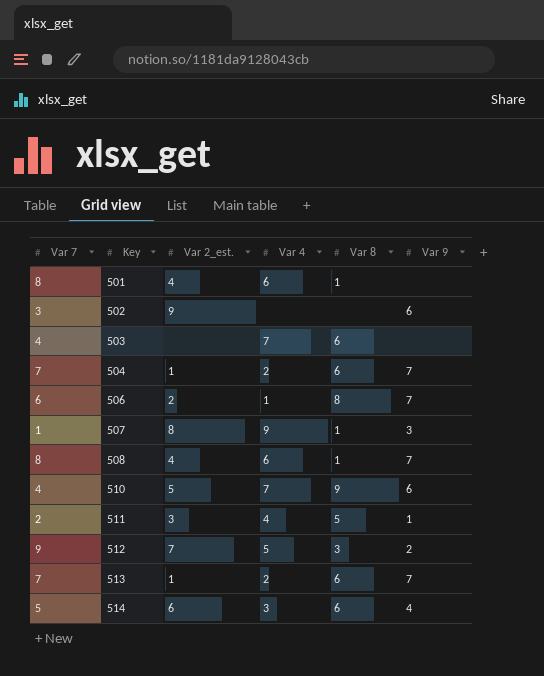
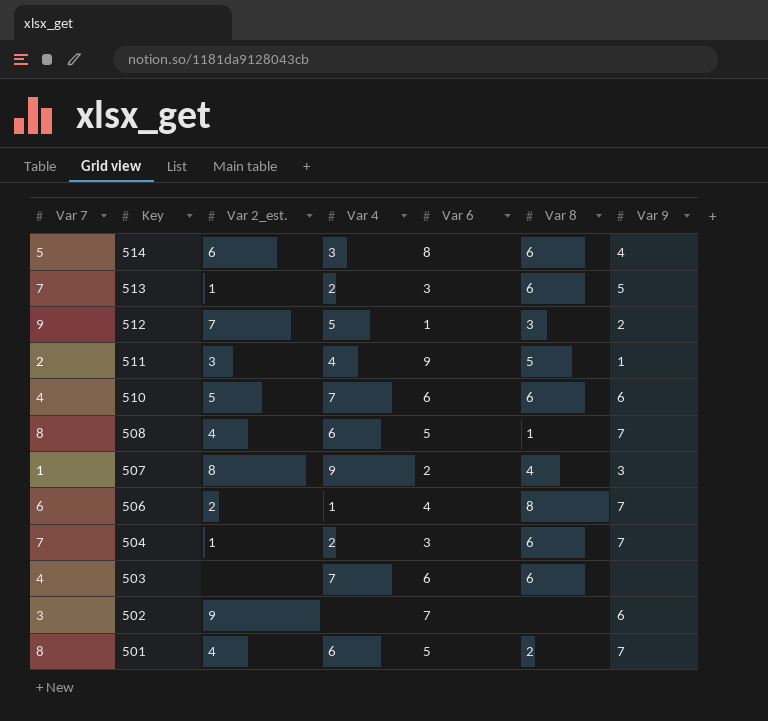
row order: Key ascending -> Key descending
column Var 6 | position: none -> 5
513 | Var 9: 7 -> 5
510 | Var 8: 9 -> 6
507 | Var 8: 1 -> 4
501 | Var 8: 1 -> 2
501 | Var 9: none -> 7

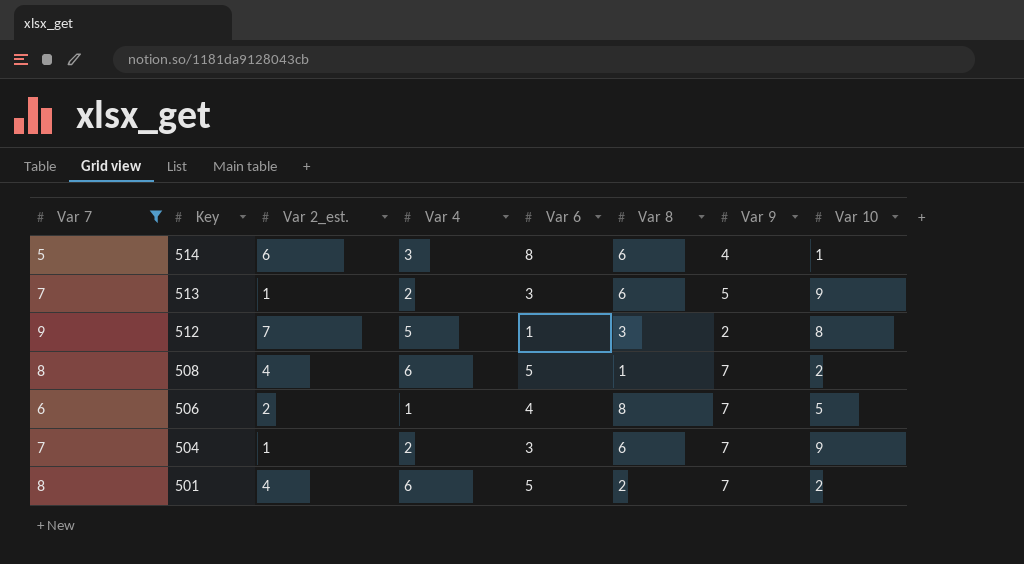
filter: none -> Var 7 >= 5
column Var 10 | position: none -> 8

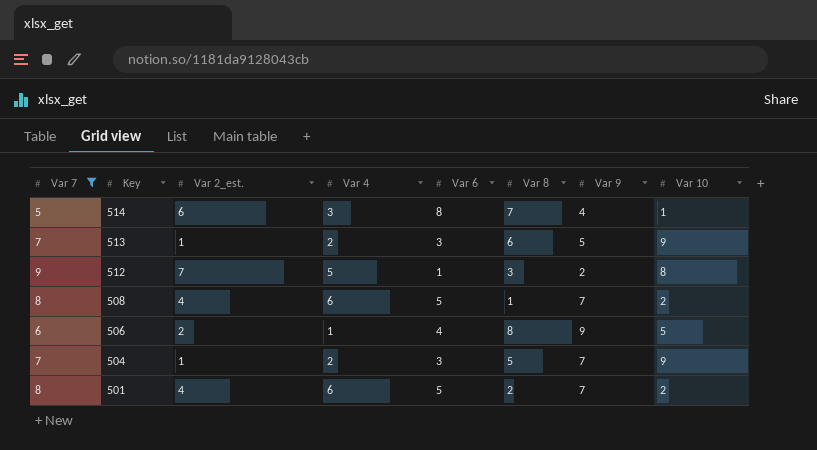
514 | Var 8: 6 -> 7
506 | Var 9: 7 -> 9
504 | Var 8: 6 -> 5

